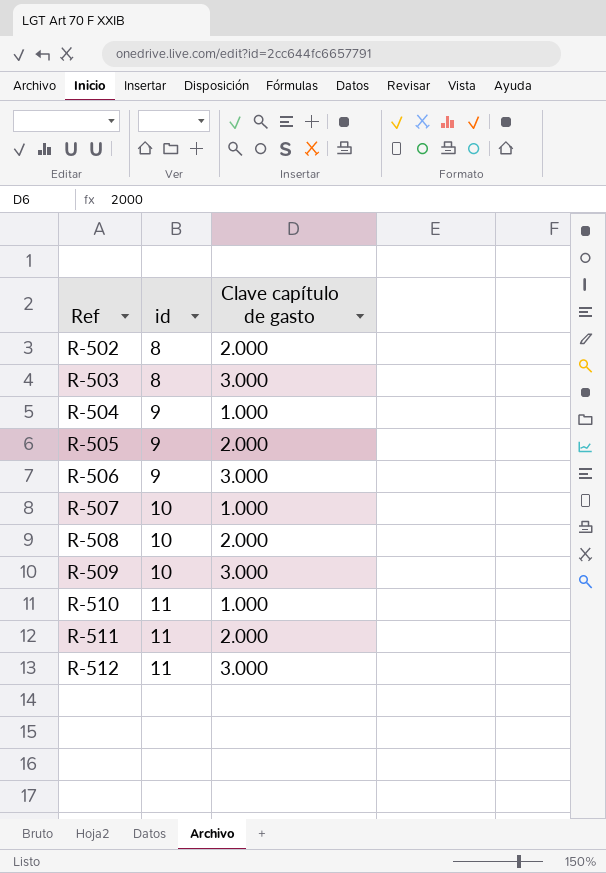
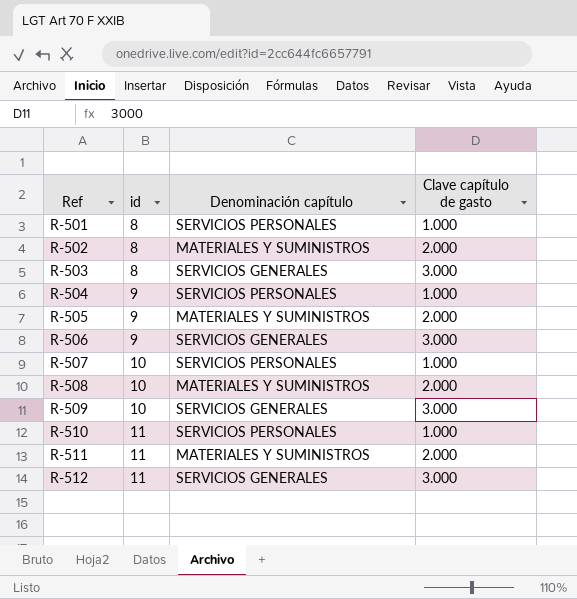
column Denominación capítulo | position: none -> 3
row R-501: none -> 8 | SERVICIOS PERSONALES | 1.000

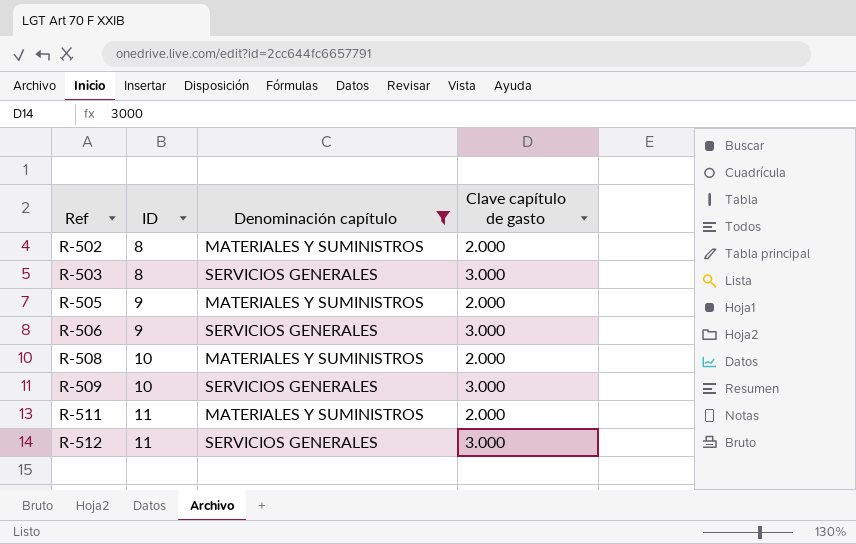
filter: none -> Denominación capítulo != SERVICIOS PERSONALES
column name: id -> ID

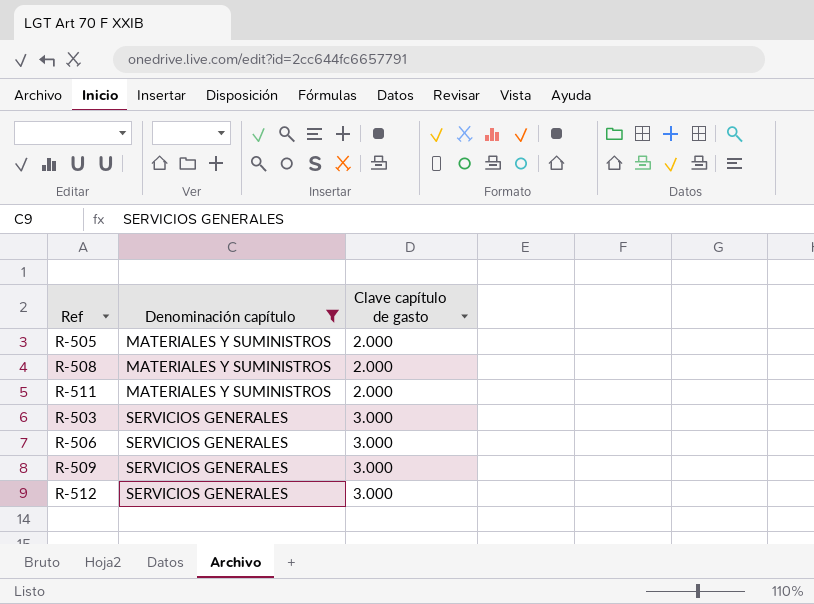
row order: Ref ascending -> Denominación capítulo ascending
column ID | position: 2 -> none
row R-502: 8 | MATERIALES Y SUMINISTROS | 2.000 -> none

